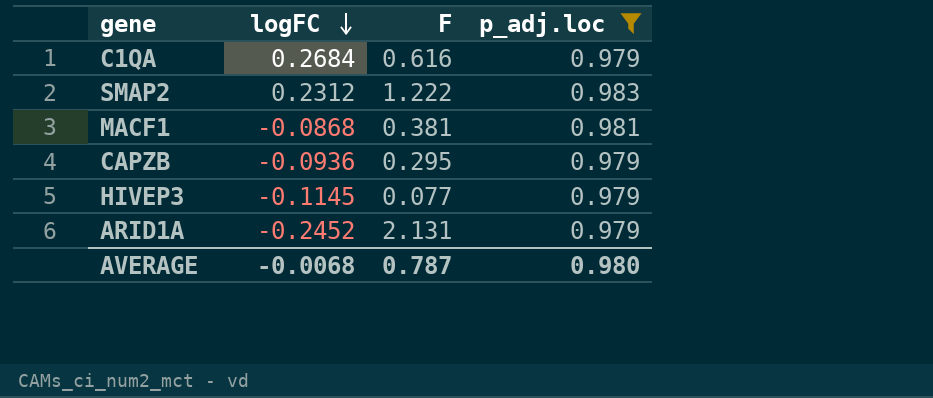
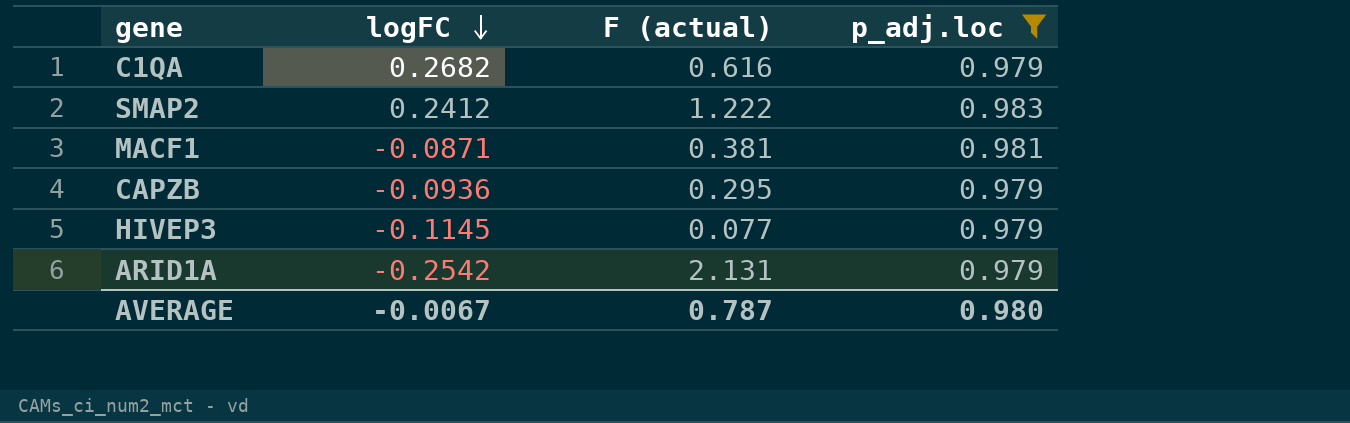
column name: F -> F (actual)
C1QA | logFC: 0.2684 -> 0.2682
SMAP2 | logFC: 0.2312 -> 0.2412
MACF1 | logFC: -0.0868 -> -0.0871
ARID1A | logFC: -0.2452 -> -0.2542
AVERAGE | logFC: -0.0068 -> -0.0067

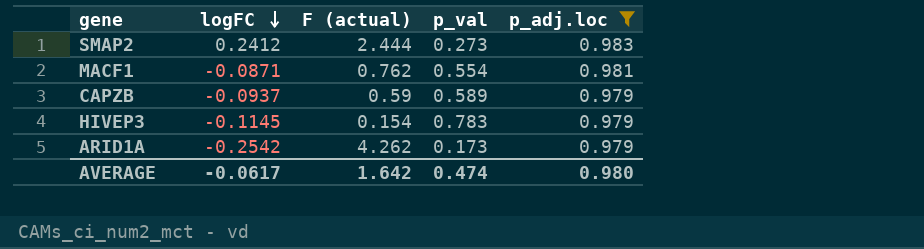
column p_val | position: none -> 4
row C1QA: 0.2682 | 0.616 | 0.979 -> none
SMAP2 | F (actual): 1.222 -> 2.444
MACF1 | F (actual): 0.381 -> 0.762
CAPZB | logFC: -0.0936 -> -0.0937
CAPZB | F (actual): 0.295 -> 0.59
HIVEP3 | F (actual): 0.077 -> 0.154
ARID1A | F (actual): 2.131 -> 4.262
AVERAGE | logFC: -0.0067 -> -0.0617
AVERAGE | F (actual): 0.787 -> 1.642

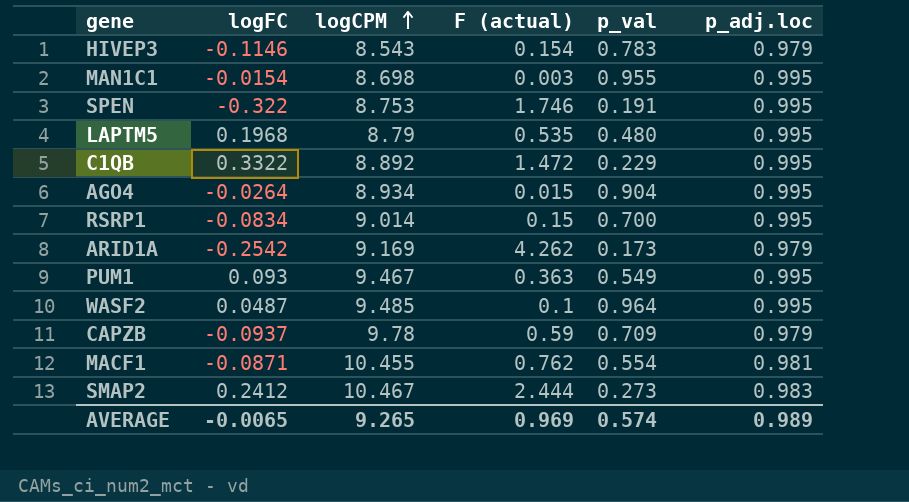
filter: p_adj.loc != 0.995 -> none
row order: logFC descending -> logCPM ascending
column logCPM | position: none -> 3
HIVEP3 | logFC: -0.1145 -> -0.1146
CAPZB | p_val: 0.589 -> 0.709
AVERAGE | logFC: -0.0617 -> -0.0065
AVERAGE | F (actual): 1.642 -> 0.969
AVERAGE | p_val: 0.474 -> 0.574
AVERAGE | p_adj.loc: 0.980 -> 0.989

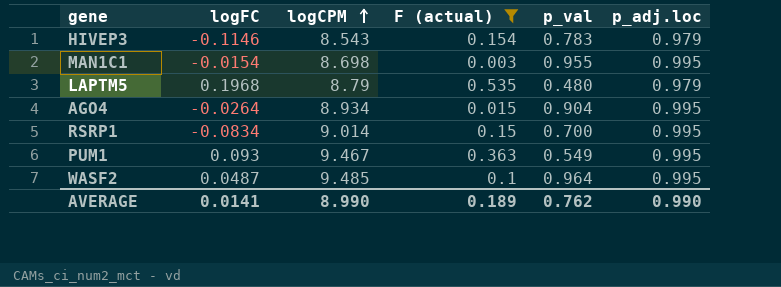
filter: none -> F (actual) <= 0.535
LAPTM5 | p_adj.loc: 0.995 -> 0.979
AVERAGE | logFC: -0.0065 -> 0.0141
AVERAGE | logCPM: 9.265 -> 8.990
AVERAGE | F (actual): 0.969 -> 0.189
AVERAGE | p_val: 0.574 -> 0.762
AVERAGE | p_adj.loc: 0.989 -> 0.990

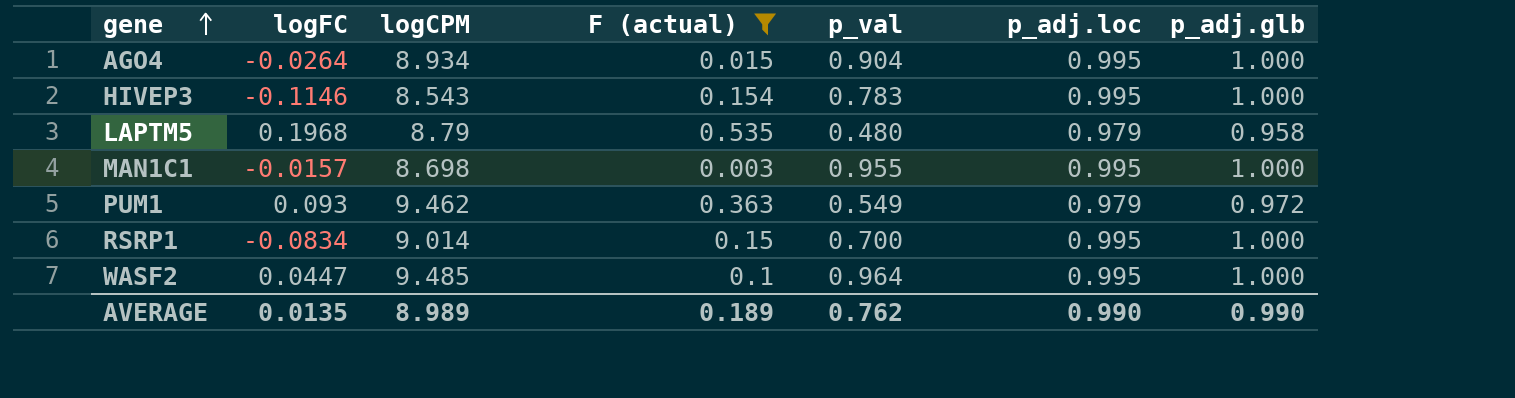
row order: logCPM ascending -> gene ascending
column p_adj.glb | position: none -> 7
HIVEP3 | p_adj.loc: 0.979 -> 0.995
MAN1C1 | logFC: -0.0154 -> -0.0157
PUM1 | logCPM: 9.467 -> 9.462
PUM1 | p_adj.loc: 0.995 -> 0.979
WASF2 | logFC: 0.0487 -> 0.0447
AVERAGE | logFC: 0.0141 -> 0.0135
AVERAGE | logCPM: 8.990 -> 8.989

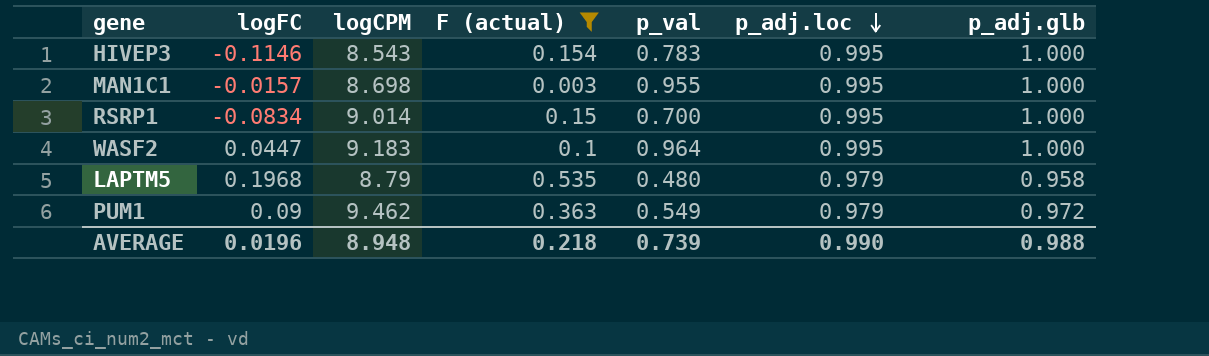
row order: gene ascending -> p_adj.loc descending
row AGO4: -0.0264 | 8.934 | 0.015 | 0.904 | 0.995 | 1.000 -> none
WASF2 | logCPM: 9.485 -> 9.183
PUM1 | logFC: 0.093 -> 0.09
AVERAGE | logFC: 0.0135 -> 0.0196
AVERAGE | logCPM: 8.989 -> 8.948
AVERAGE | F (actual): 0.189 -> 0.218
AVERAGE | p_val: 0.762 -> 0.739
AVERAGE | p_adj.glb: 0.990 -> 0.988

